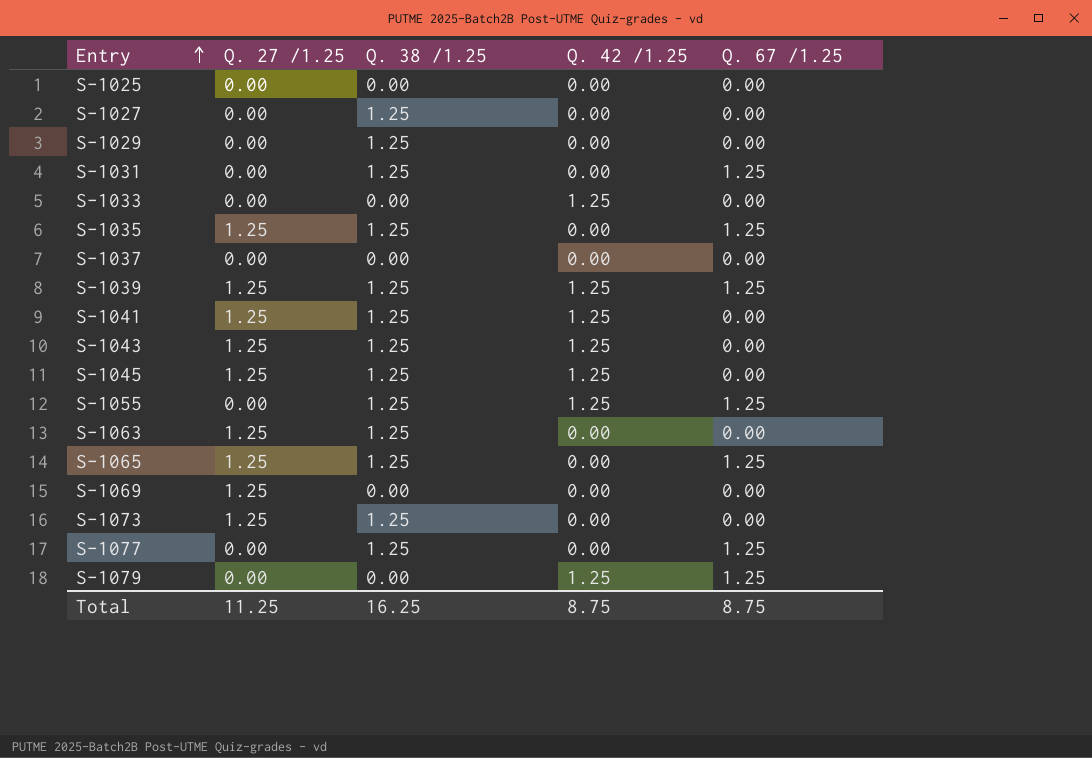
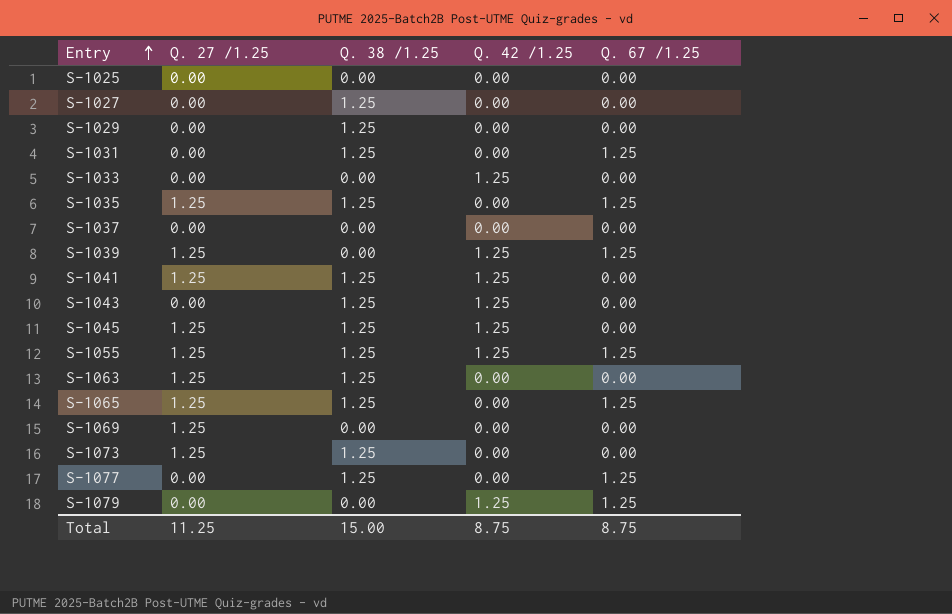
S-1039 | Q. 38 /1.25: 1.25 -> 0.00
S-1043 | Q. 27 /1.25: 1.25 -> 0.00
S-1055 | Q. 27 /1.25: 0.00 -> 1.25
Total | Q. 38 /1.25: 16.25 -> 15.00

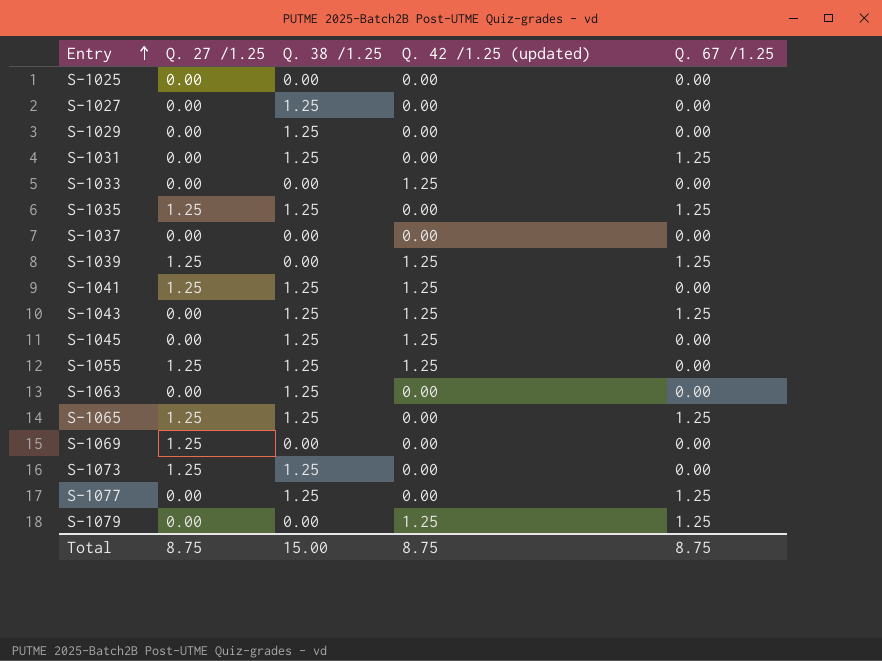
column name: Q. 42 /1.25 -> Q. 42 /1.25 (updated)
S-1043 | Q. 67 /1.25: 0.00 -> 1.25
S-1045 | Q. 27 /1.25: 1.25 -> 0.00
S-1055 | Q. 67 /1.25: 1.25 -> 0.00
S-1063 | Q. 27 /1.25: 1.25 -> 0.00
Total | Q. 27 /1.25: 11.25 -> 8.75

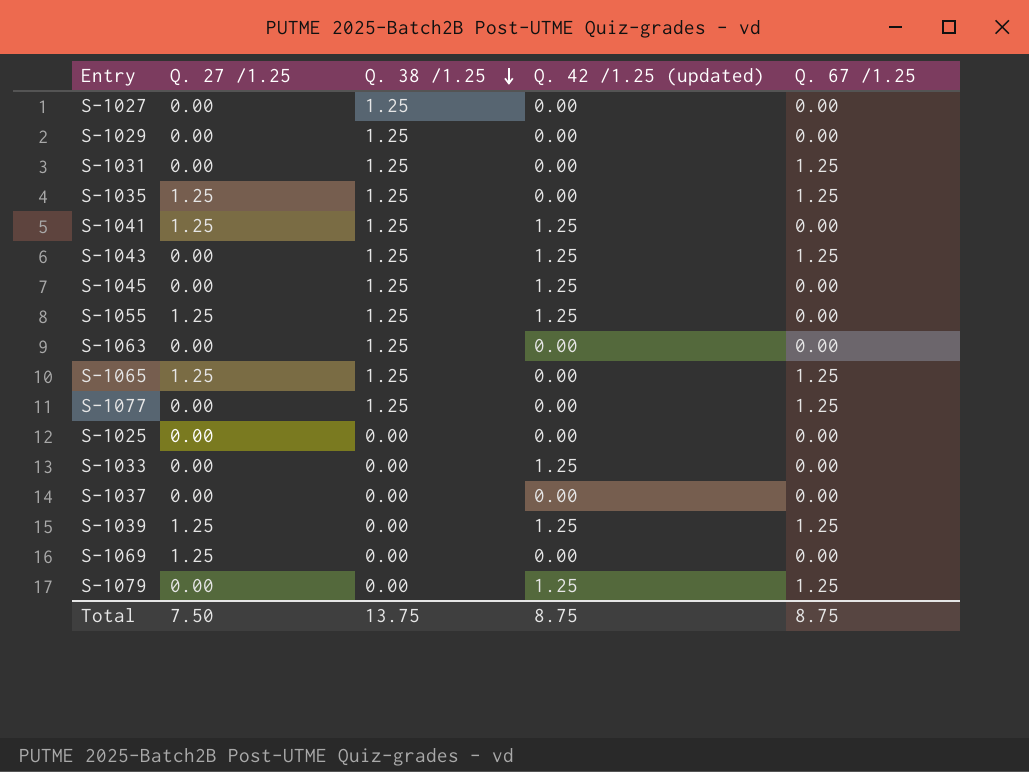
row order: Entry ascending -> Q. 38 /1.25 descending
row S-1073: 1.25 | 1.25 | 0.00 | 0.00 -> none
Total | Q. 27 /1.25: 8.75 -> 7.50
Total | Q. 38 /1.25: 15.00 -> 13.75

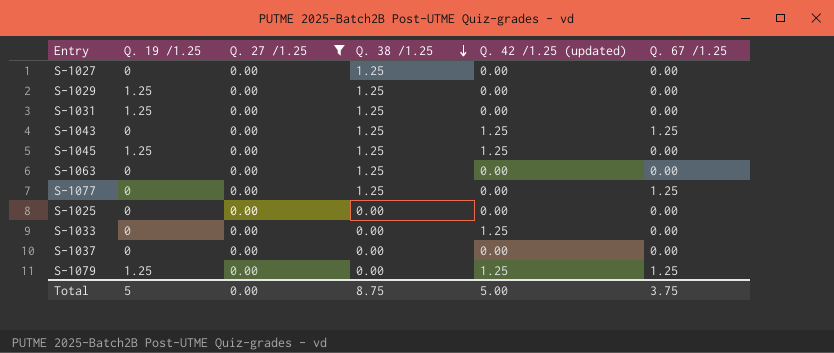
filter: none -> Q. 27 /1.25 = 0.00
column Q. 19 /1.25 | position: none -> 2
S-1031 | Q. 67 /1.25: 1.25 -> 0.00
Total | Q. 27 /1.25: 7.50 -> 0.00
Total | Q. 38 /1.25: 13.75 -> 8.75
Total | Q. 42 /1.25 (updated): 8.75 -> 5.00
Total | Q. 67 /1.25: 8.75 -> 3.75

